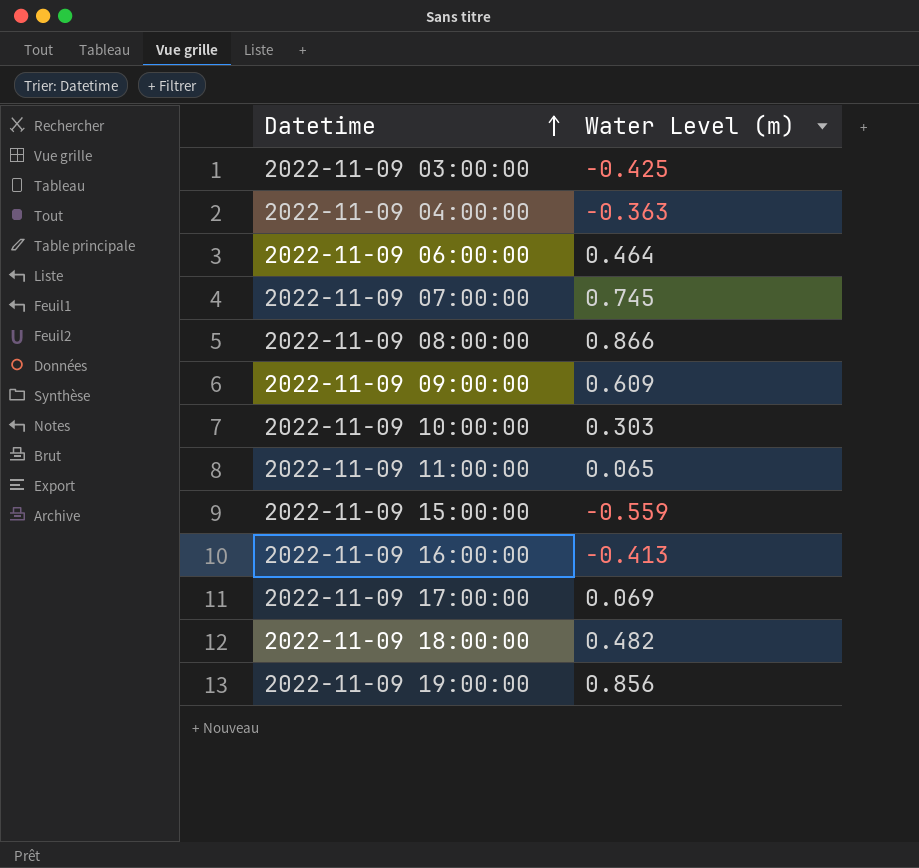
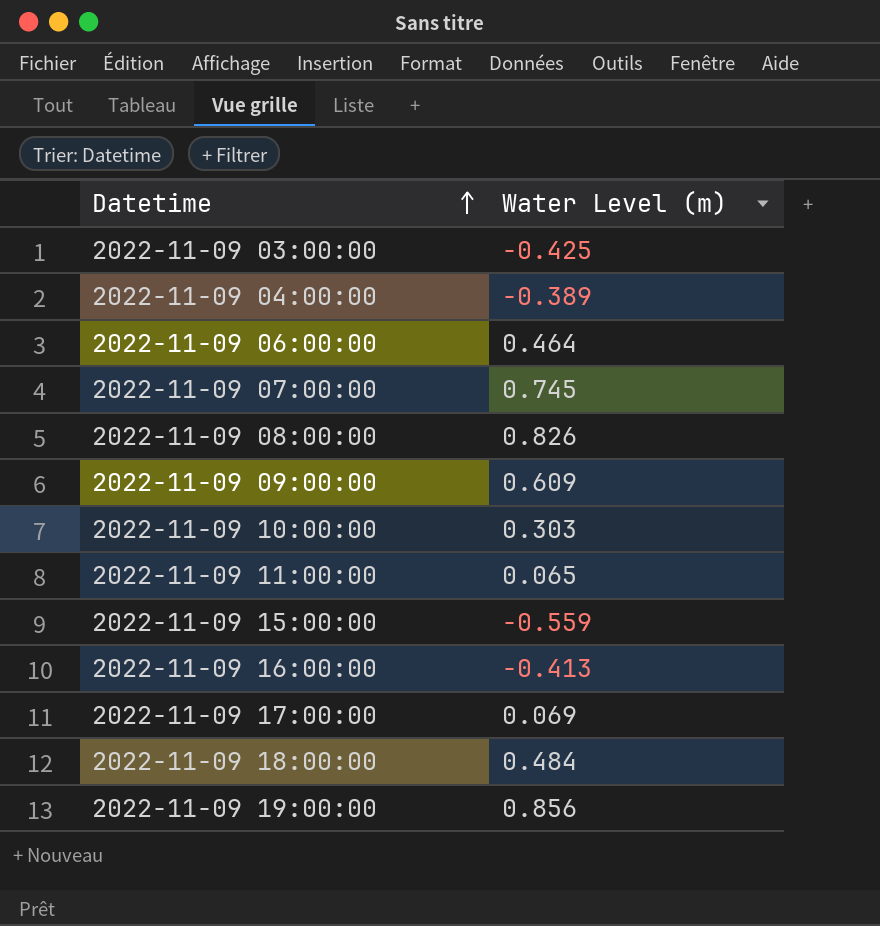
2022-11-09 04:00:00 | Water Level (m): -0.363 -> -0.389
2022-11-09 08:00:00 | Water Level (m): 0.866 -> 0.826
2022-11-09 18:00:00 | Water Level (m): 0.482 -> 0.484

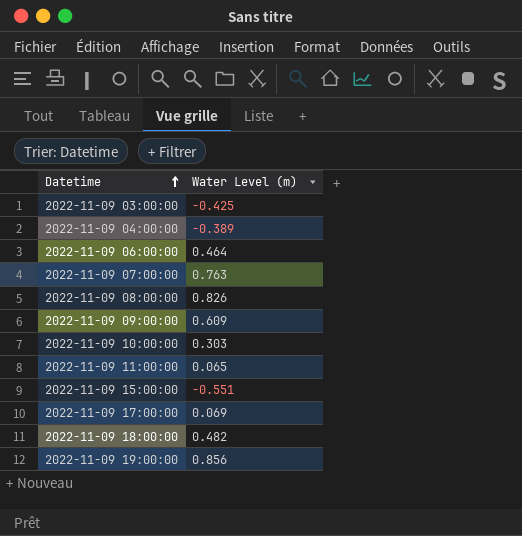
row 2022-11-09 16:00:00: -0.413 -> none
2022-11-09 07:00:00 | Water Level (m): 0.745 -> 0.763
2022-11-09 15:00:00 | Water Level (m): -0.559 -> -0.551
2022-11-09 18:00:00 | Water Level (m): 0.484 -> 0.482

